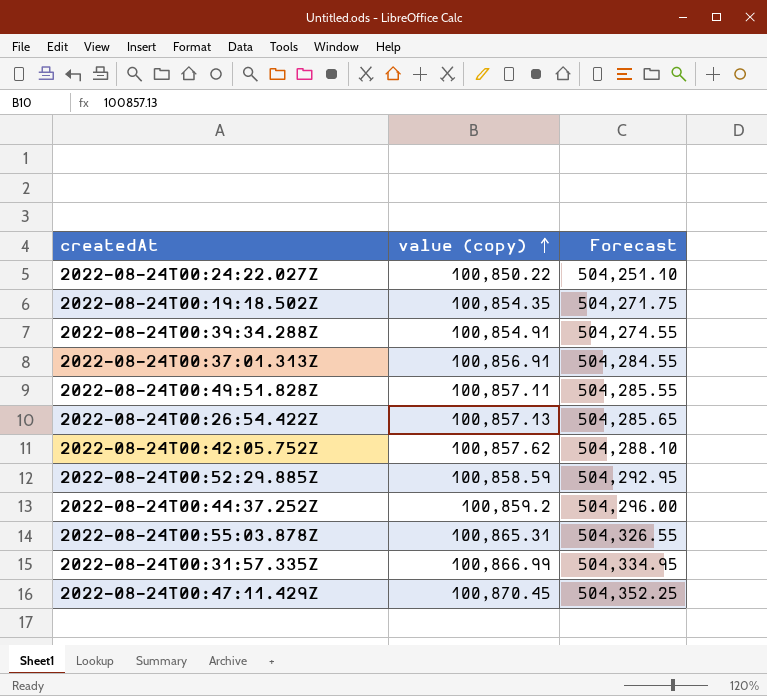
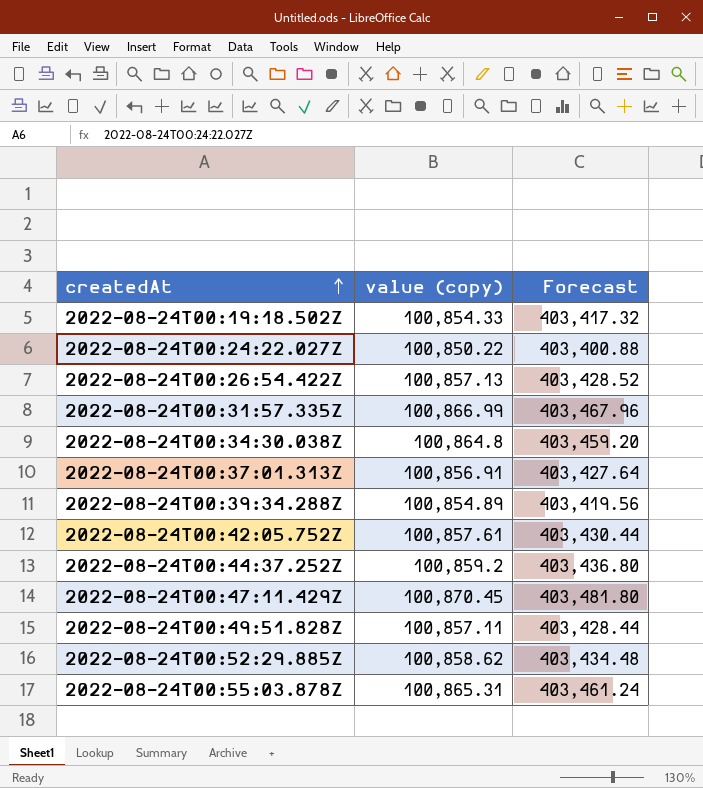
row order: value (copy) ascending -> createdAt ascending
column Forecast | formula: [value (copy)] * 5 -> [value (copy)] * 4
2022-08-24T00:19:18.502Z | value (copy): 100,854.35 -> 100,854.33
row 2022-08-24T00:34:30.038Z: none -> 100,864.8 | 403,459.20
2022-08-24T00:39:34.288Z | value (copy): 100,854.91 -> 100,854.89
2022-08-24T00:42:05.752Z | value (copy): 100,857.62 -> 100,857.61
2022-08-24T00:52:29.885Z | value (copy): 100,858.59 -> 100,858.62

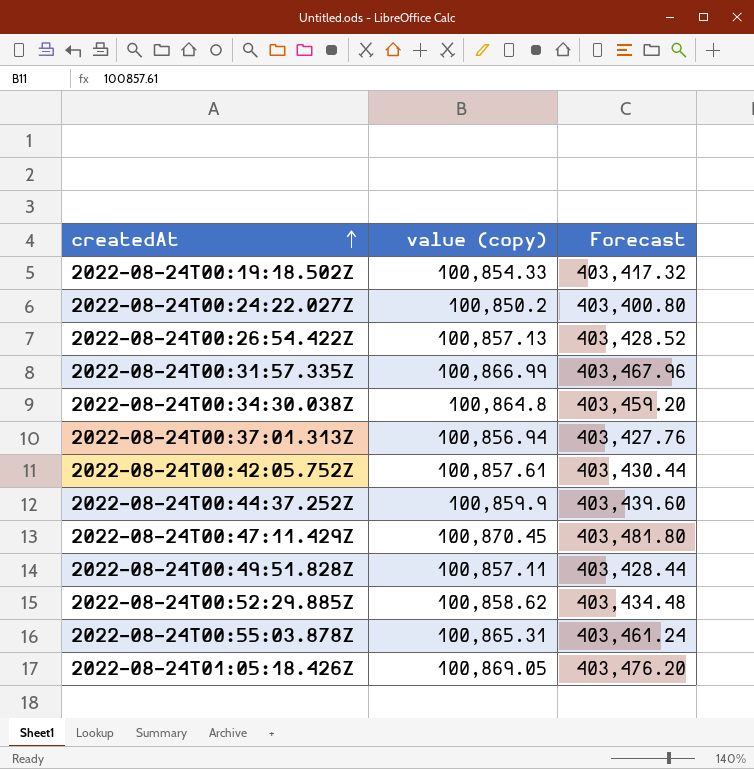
row 2022-08-24T00:39:34.288Z: 100,854.89 | 403,419.56 -> none
2022-08-24T00:24:22.027Z | value (copy): 100,850.22 -> 100,850.2
2022-08-24T00:24:22.027Z | Forecast: 403,400.88 -> 403,400.80
2022-08-24T00:37:01.313Z | value (copy): 100,856.91 -> 100,856.94
2022-08-24T00:37:01.313Z | Forecast: 403,427.64 -> 403,427.76
2022-08-24T00:44:37.252Z | value (copy): 100,859.2 -> 100,859.9
2022-08-24T00:44:37.252Z | Forecast: 403,436.80 -> 403,439.60
row 2022-08-24T01:05:18.426Z: none -> 100,869.05 | 403,476.20

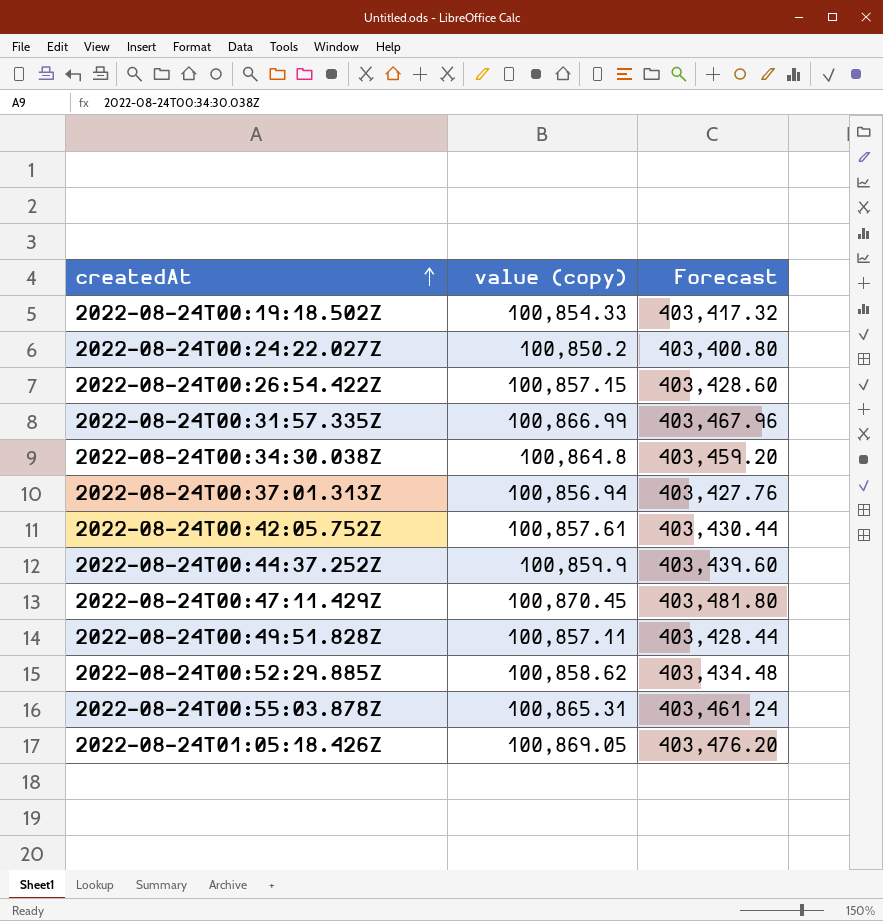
2022-08-24T00:26:54.422Z | value (copy): 100,857.13 -> 100,857.15
2022-08-24T00:26:54.422Z | Forecast: 403,428.52 -> 403,428.60

